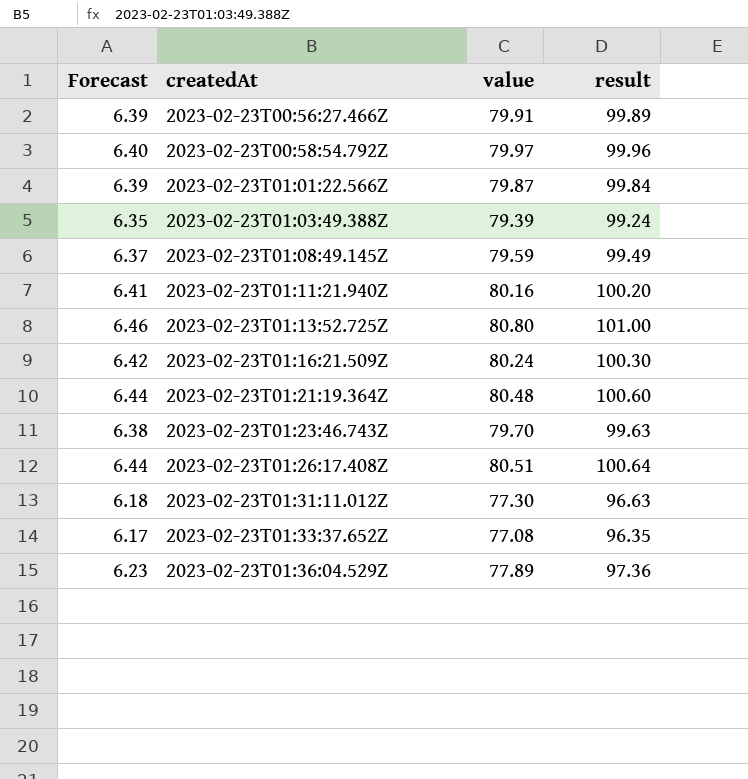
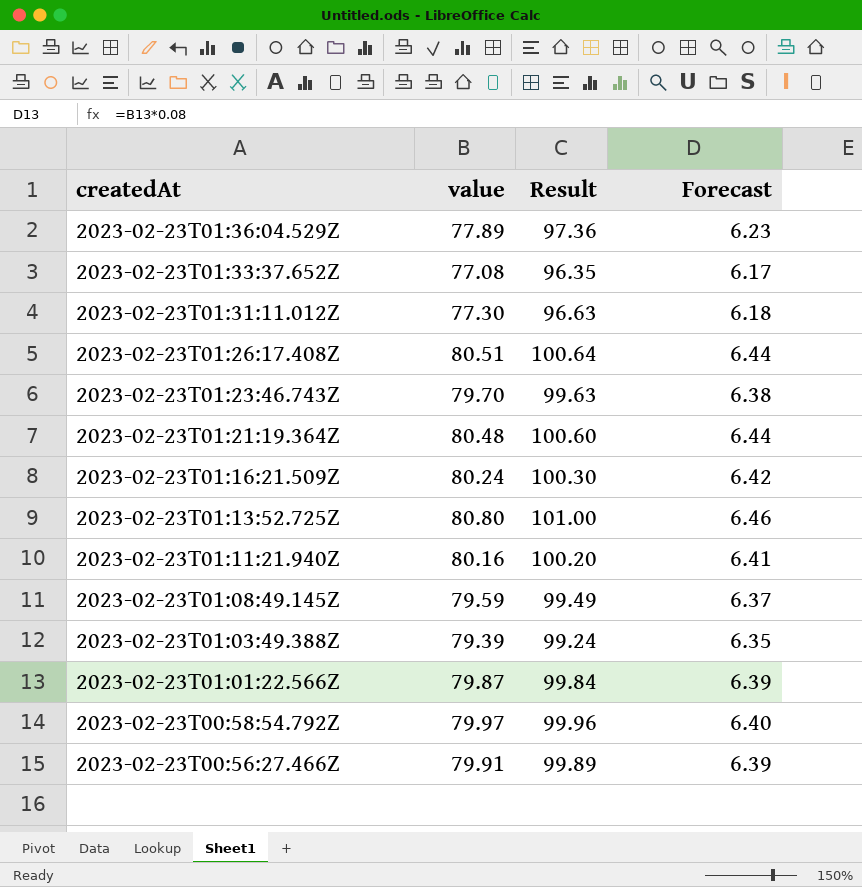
row order: createdAt ascending -> createdAt descending
column name: result -> Result
column Forecast | position: 1 -> 4

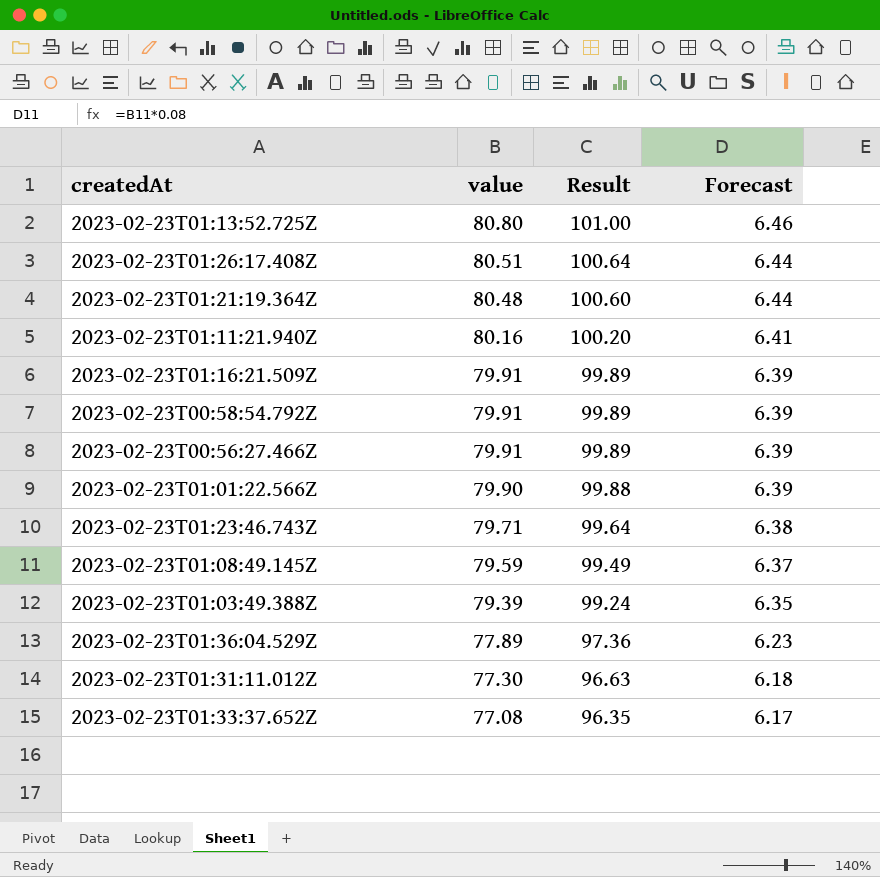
row order: createdAt descending -> value descending
2023-02-23T01:16:21.509Z | value: 80.24 -> 79.91
2023-02-23T01:16:21.509Z | Result: 100.30 -> 99.89
2023-02-23T01:16:21.509Z | Forecast: 6.42 -> 6.39
2023-02-23T00:58:54.792Z | value: 79.97 -> 79.91
2023-02-23T00:58:54.792Z | Result: 99.96 -> 99.89
2023-02-23T00:58:54.792Z | Forecast: 6.40 -> 6.39
2023-02-23T01:01:22.566Z | value: 79.87 -> 79.90
2023-02-23T01:01:22.566Z | Result: 99.84 -> 99.88
2023-02-23T01:23:46.743Z | value: 79.70 -> 79.71
2023-02-23T01:23:46.743Z | Result: 99.63 -> 99.64

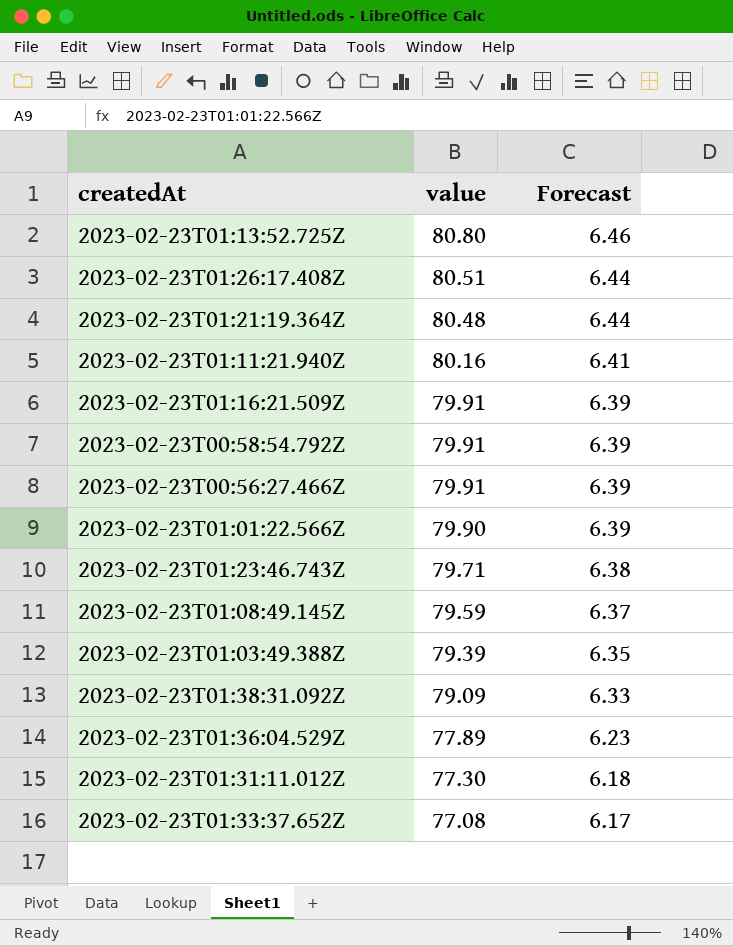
column Result | formula: [value] * 1.25 -> none
row 2023-02-23T01:38:31.092Z: none -> 79.09 | 6.33

